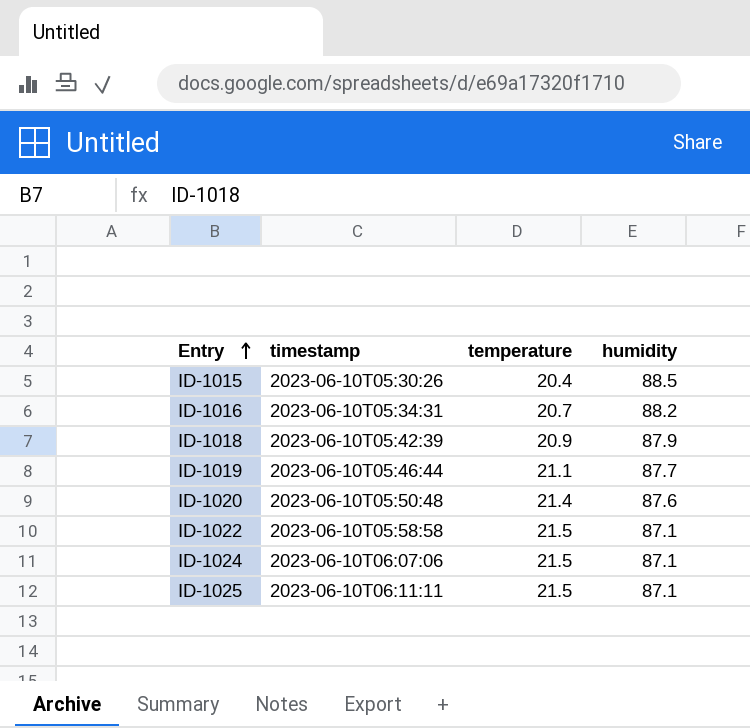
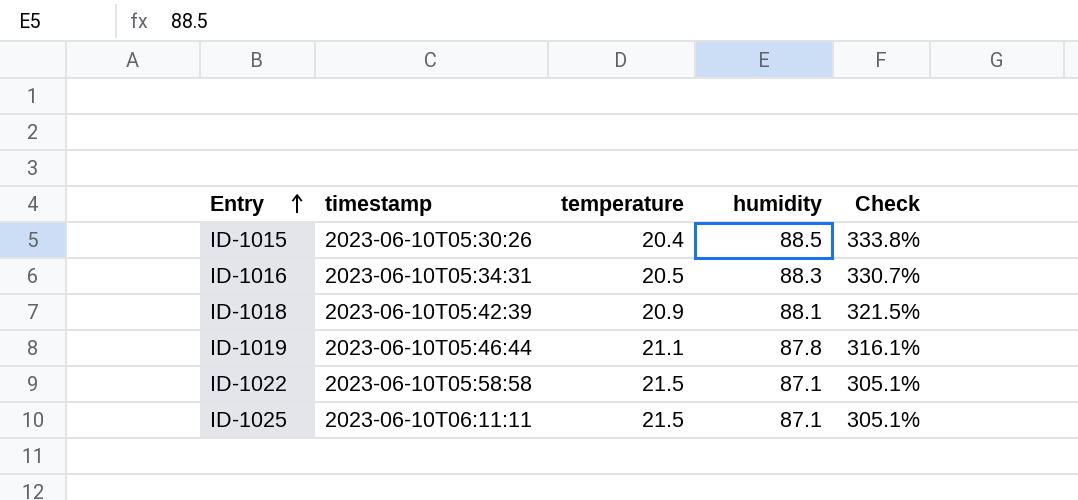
column Check | formula: none -> ([humidity] - [temperature]) / [temperature]
row ID-1020: 2023-06-10T05:50:48 | 21.4 | 87.6 -> none
row ID-1024: 2023-06-10T06:07:06 | 21.5 | 87.1 -> none
ID-1016 | temperature: 20.7 -> 20.5
ID-1016 | humidity: 88.2 -> 88.3
ID-1018 | humidity: 87.9 -> 88.1
ID-1019 | humidity: 87.7 -> 87.8

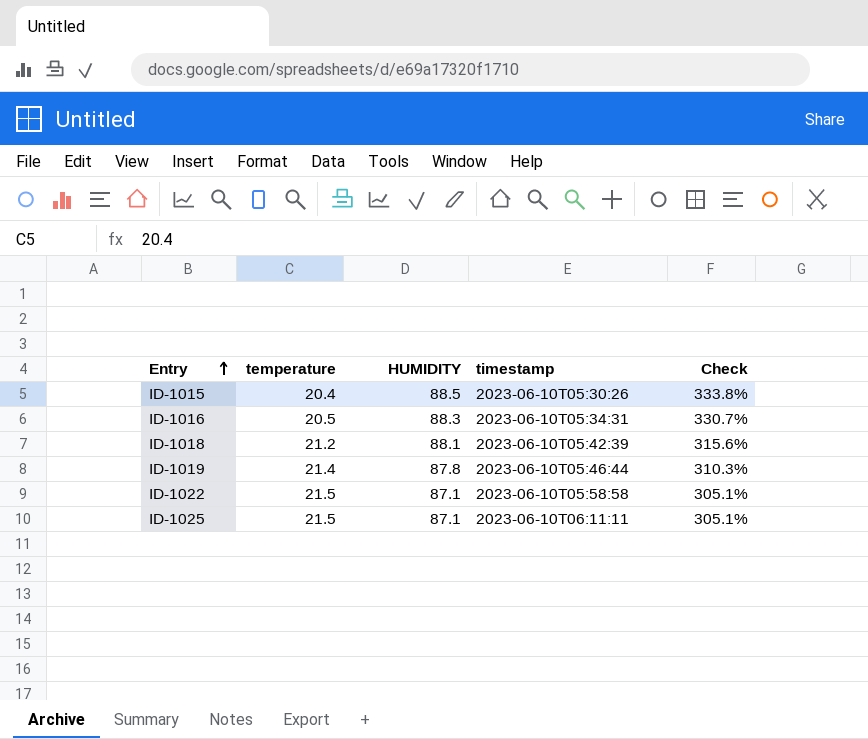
column name: humidity -> HUMIDITY
column timestamp | position: 2 -> 4
ID-1018 | temperature: 20.9 -> 21.2
ID-1018 | Check: 321.5% -> 315.6%
ID-1019 | temperature: 21.1 -> 21.4
ID-1019 | Check: 316.1% -> 310.3%

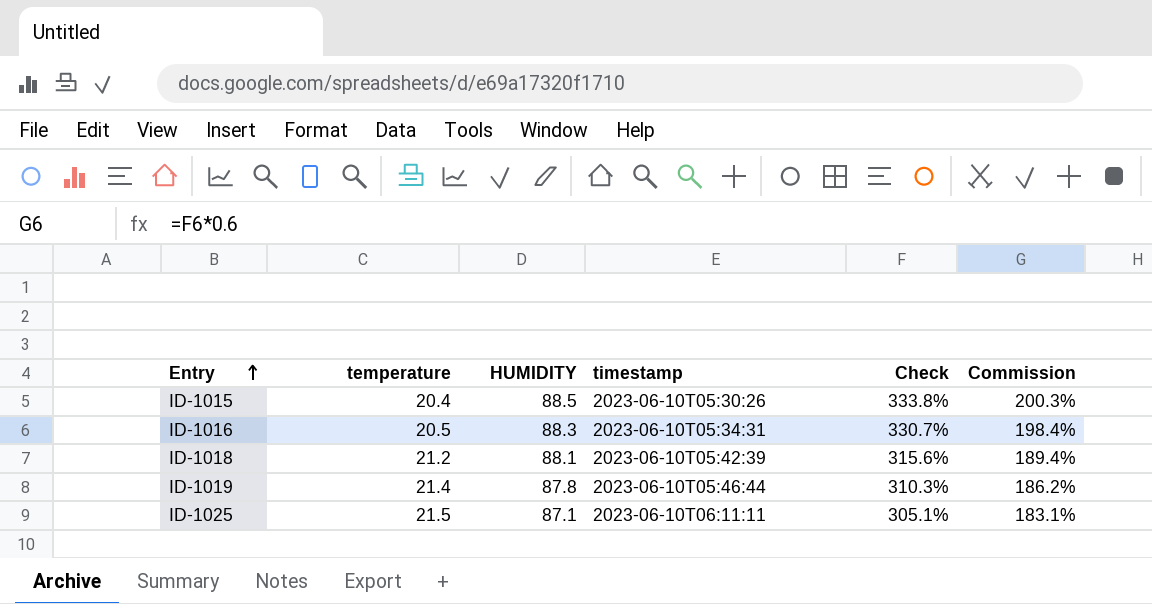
column Commission | formula: none -> [Check] * 0.6
row ID-1022: 21.5 | 87.1 | 2023-06-10T05:58:58 | 305.1% -> none

